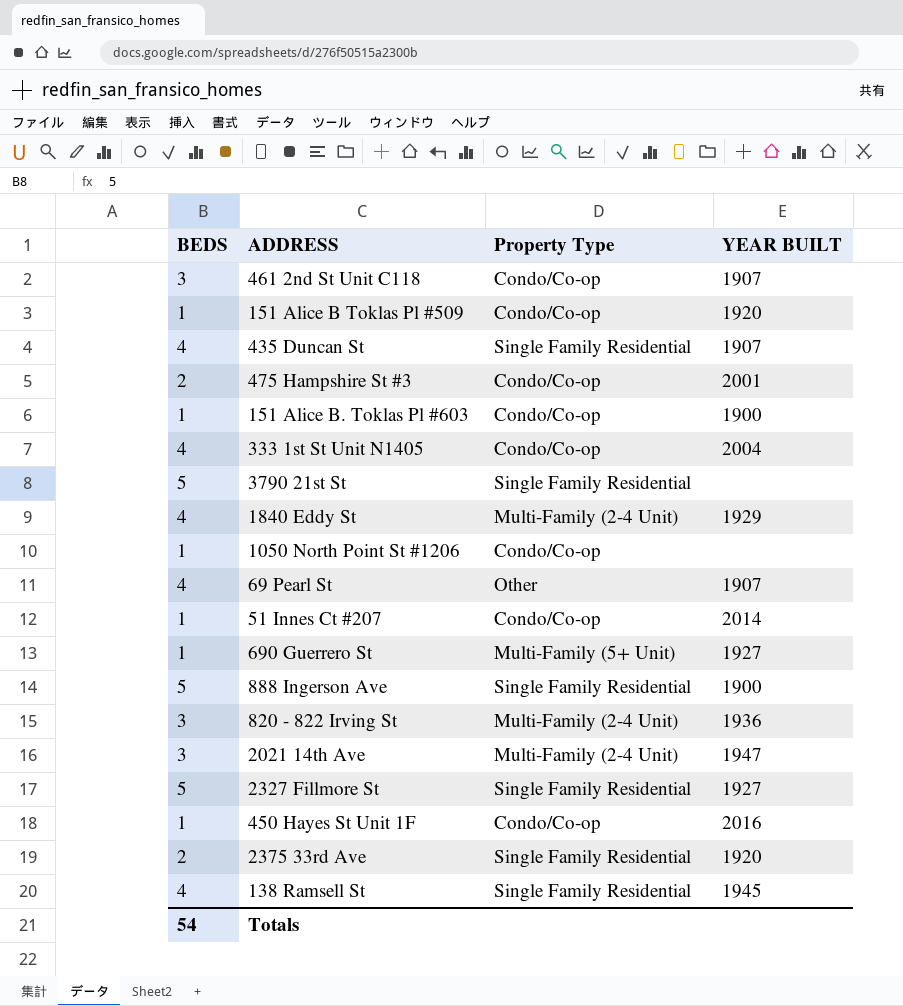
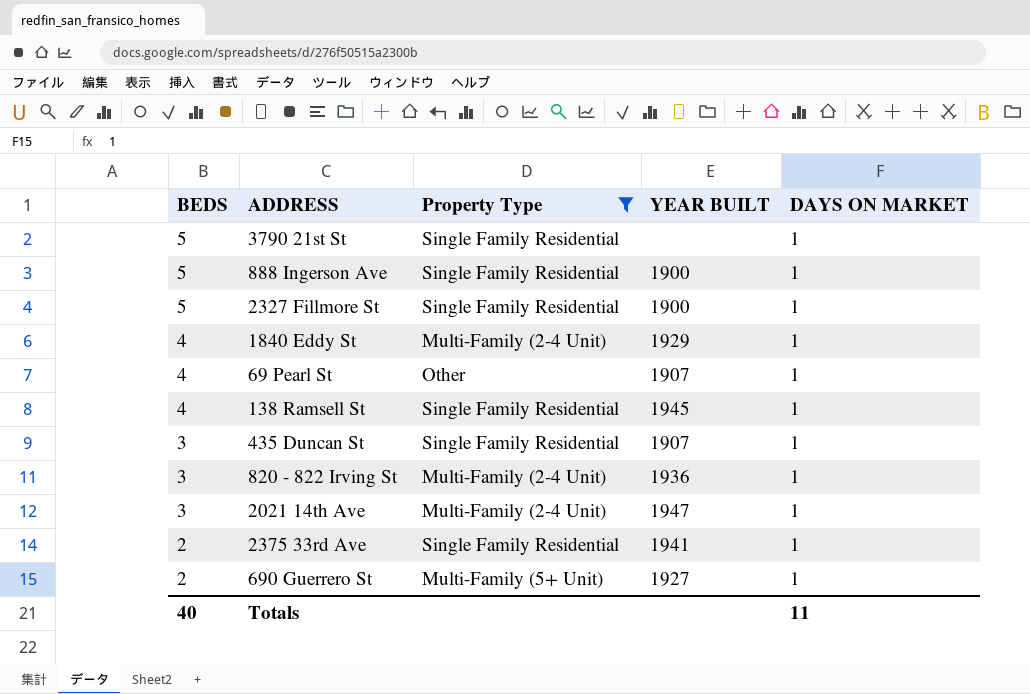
filter: none -> Property Type != Condo/Co-op
row order: none -> BEDS descending
column DAYS ON MARKET | position: none -> 5
2327 Fillmore St | YEAR BUILT: 1927 -> 1900
435 Duncan St | BEDS: 4 -> 3
2375 33rd Ave | YEAR BUILT: 1920 -> 1941
690 Guerrero St | BEDS: 1 -> 2
Totals | BEDS: 54 -> 40

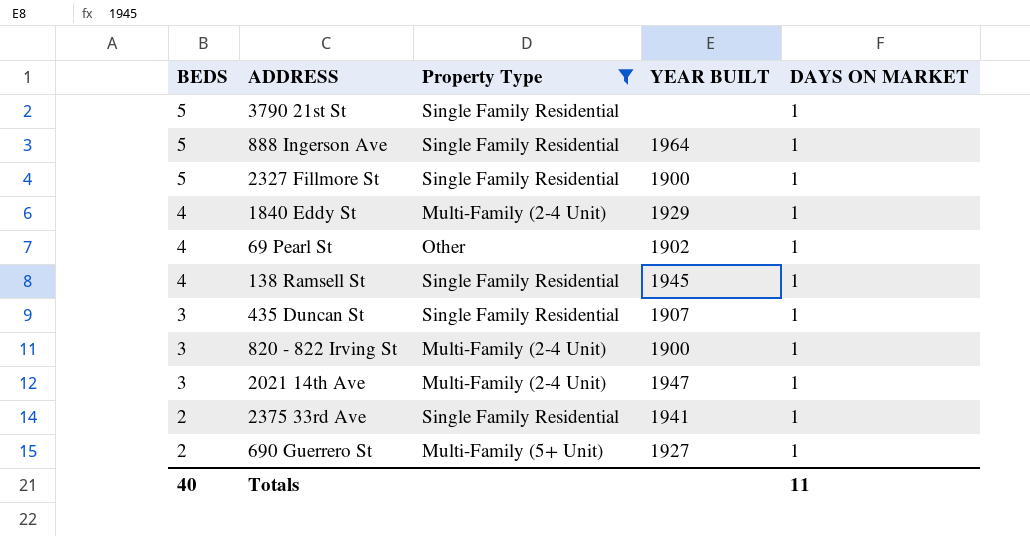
888 Ingerson Ave | YEAR BUILT: 1900 -> 1964
69 Pearl St | YEAR BUILT: 1907 -> 1902
820 - 822 Irving St | YEAR BUILT: 1936 -> 1900

